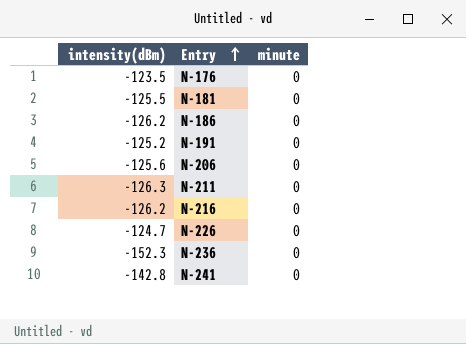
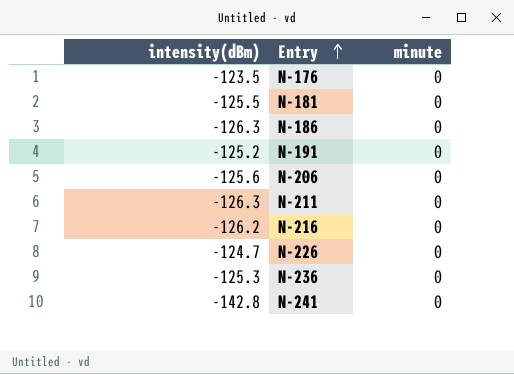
N-186 | intensity(dBm): -126.2 -> -126.3
N-236 | intensity(dBm): -152.3 -> -125.3

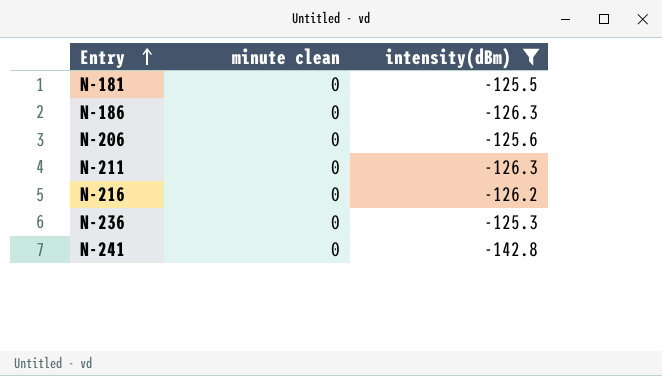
filter: none -> intensity(dBm) <= -125.3
column name: minute -> minute clean
column intensity(dBm) | position: 1 -> 3

